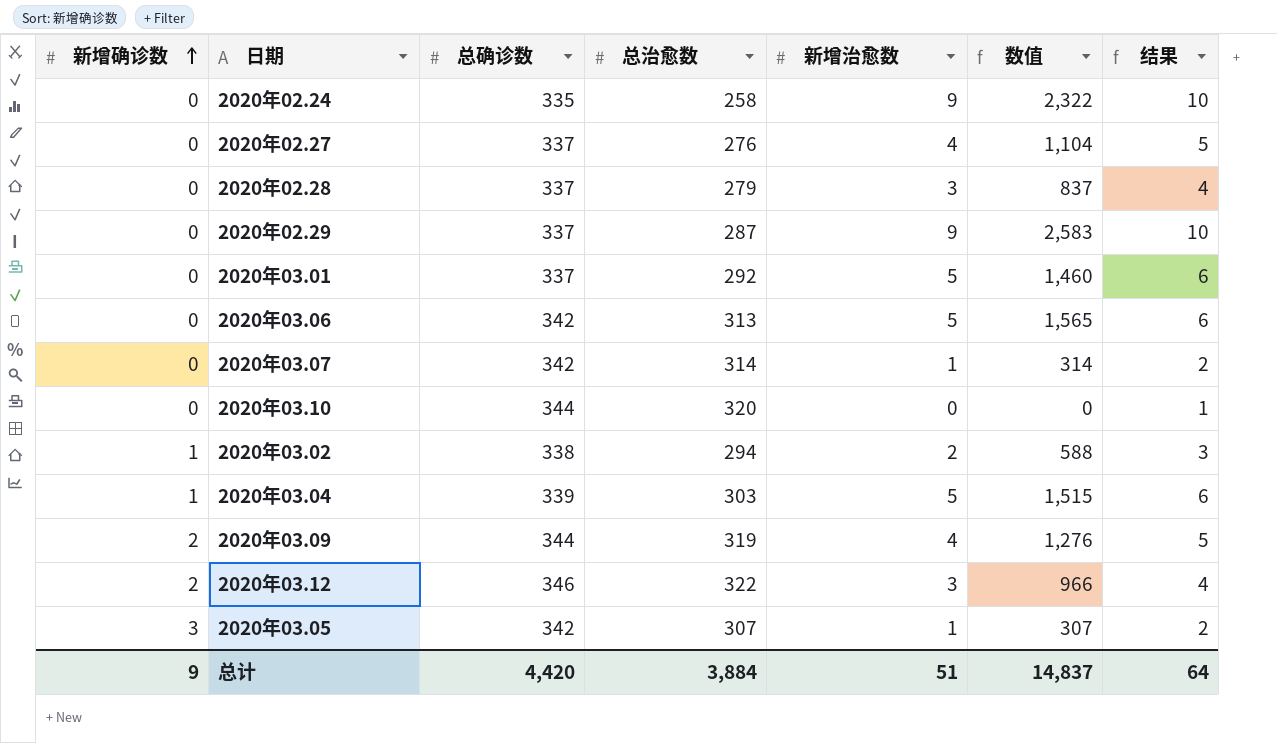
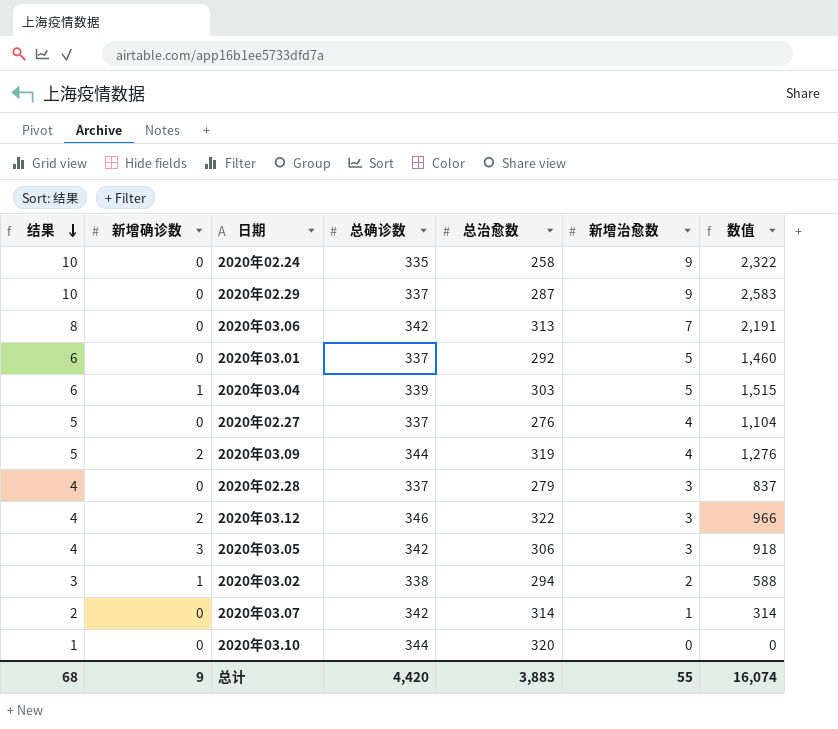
row order: 新增确诊数 ascending -> 结果 descending
column 结果 | position: 7 -> 1
2020年03.06 | 结果: 6 -> 8
2020年03.06 | 新增治愈数: 5 -> 7
2020年03.06 | 数值: 1,565 -> 2,191
2020年03.05 | 结果: 2 -> 4
2020年03.05 | 总治愈数: 307 -> 306
2020年03.05 | 新增治愈数: 1 -> 3
2020年03.05 | 数值: 307 -> 918
总计 | 结果: 64 -> 68
总计 | 总治愈数: 3,884 -> 3,883
总计 | 新增治愈数: 51 -> 55
总计 | 数值: 14,837 -> 16,074

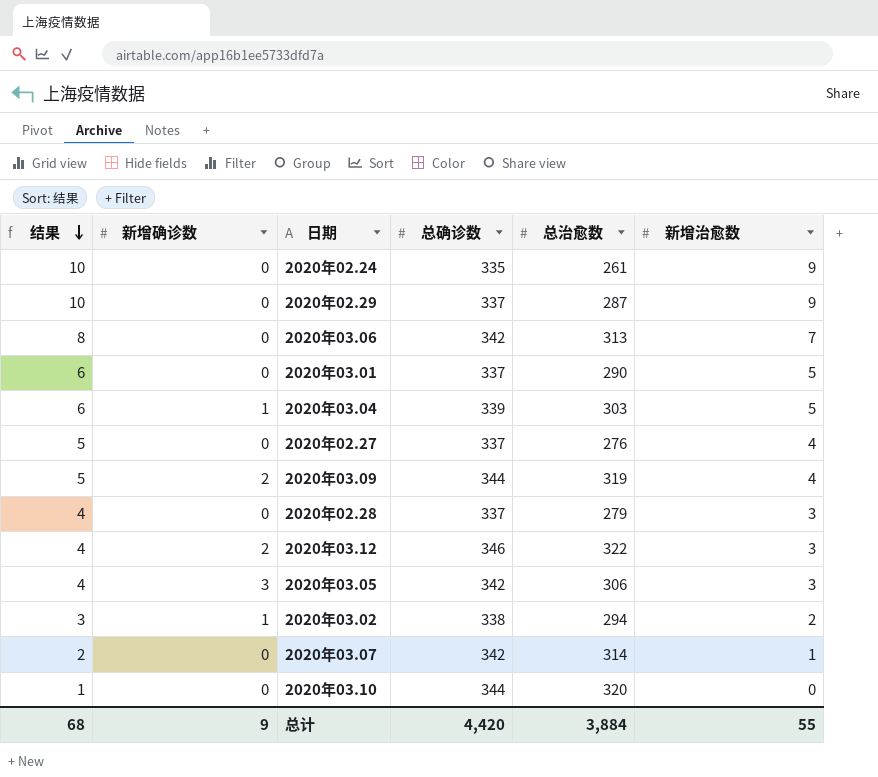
column 数值 | formula: [总治愈数] * [新增治愈数] -> none
2020年02.24 | 总治愈数: 258 -> 261
2020年03.01 | 总治愈数: 292 -> 290
总计 | 总治愈数: 3,883 -> 3,884

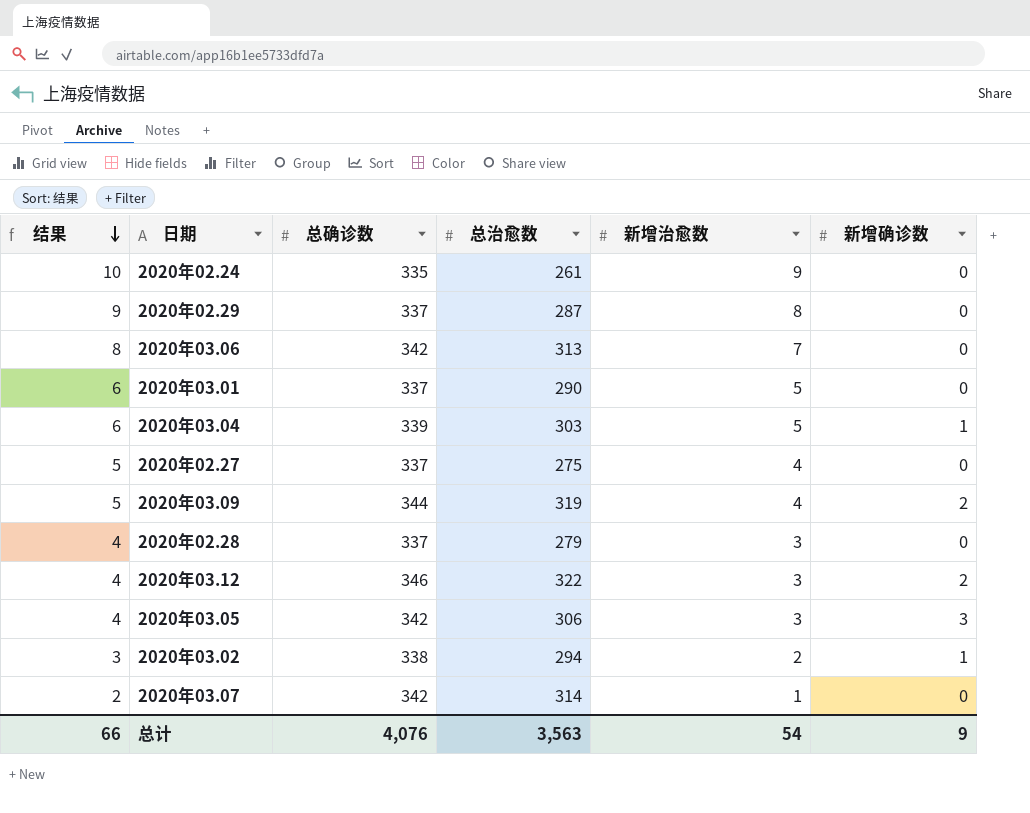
column 新增确诊数 | position: 2 -> 6
row 2020年03.10: 1 | 0 | 344 | 320 | 0 -> none
2020年02.29 | 结果: 10 -> 9
2020年02.29 | 新增治愈数: 9 -> 8
2020年02.27 | 总治愈数: 276 -> 275
总计 | 结果: 68 -> 66
总计 | 总确诊数: 4,420 -> 4,076
总计 | 总治愈数: 3,884 -> 3,563
总计 | 新增治愈数: 55 -> 54

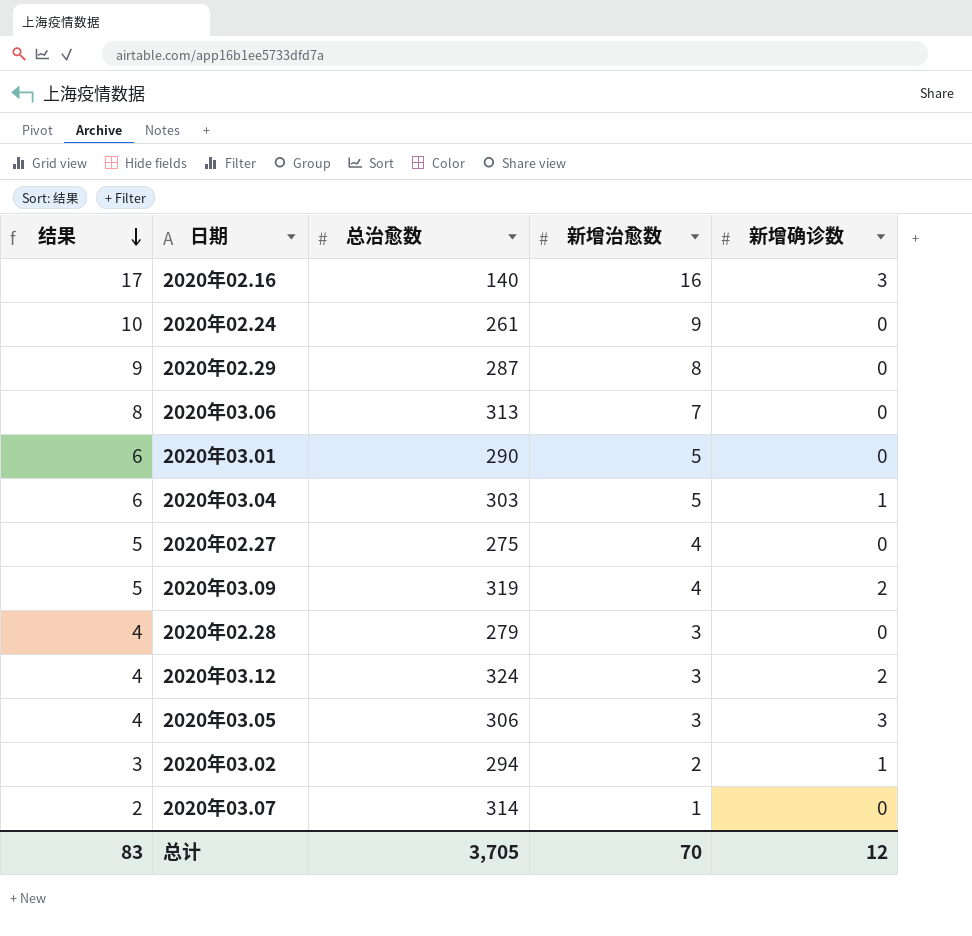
column 总确诊数 | position: 3 -> none
row 2020年02.16: none -> 17 | 140 | 16 | 3
2020年03.12 | 总治愈数: 322 -> 324
总计 | 结果: 66 -> 83
总计 | 总治愈数: 3,563 -> 3,705
总计 | 新增治愈数: 54 -> 70
总计 | 新增确诊数: 9 -> 12

